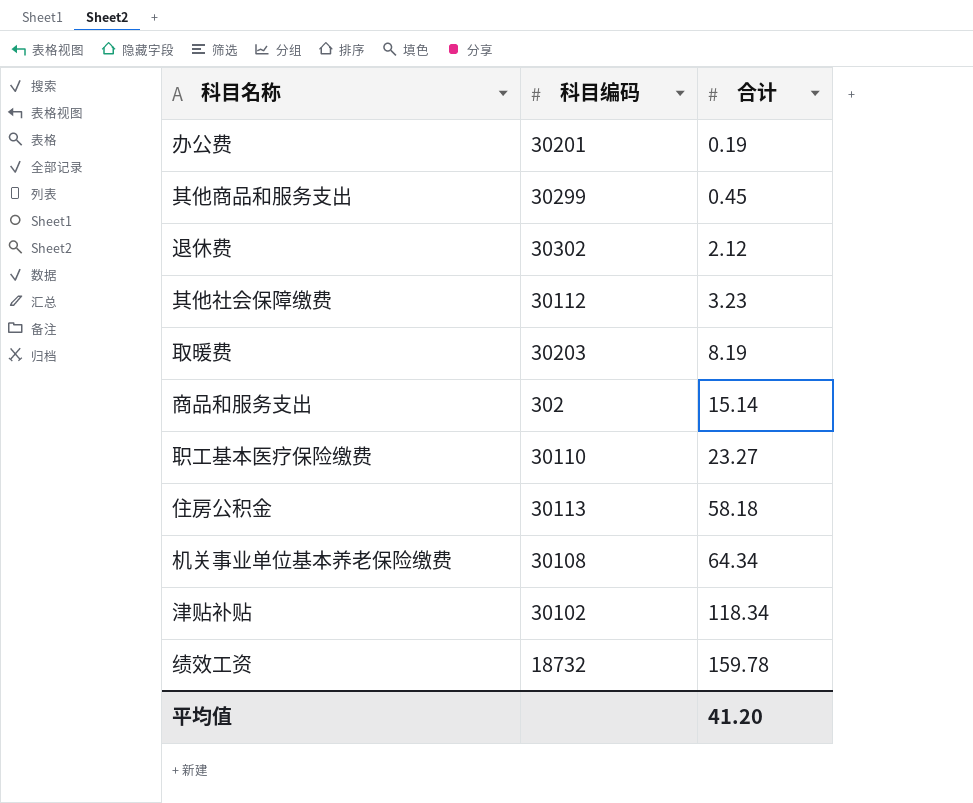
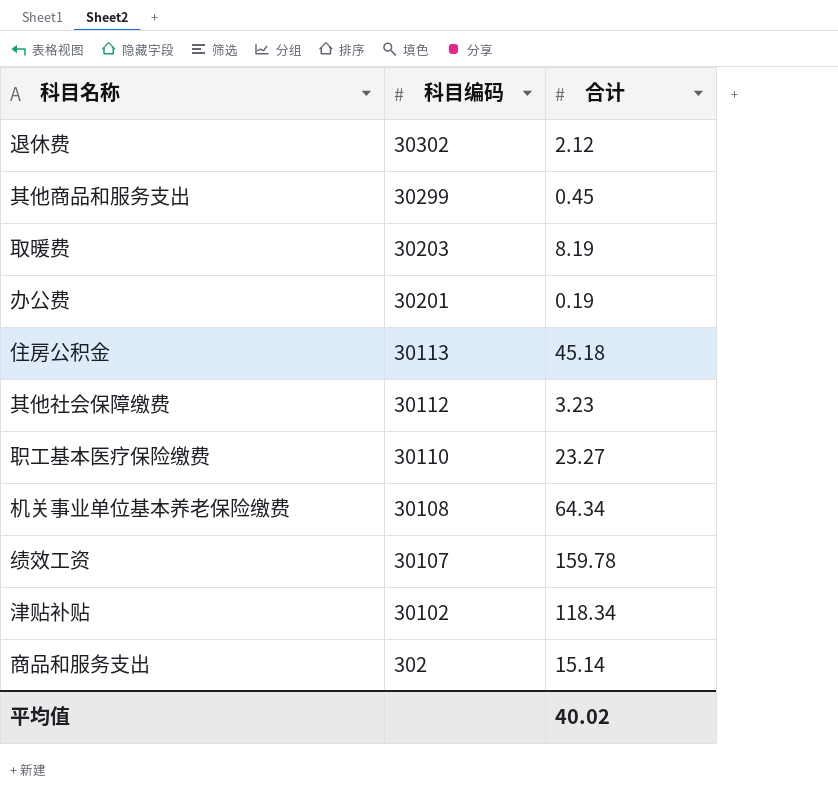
row order: 合计 ascending -> 科目编码 descending
住房公积金 | 合计: 58.18 -> 45.18
绩效工资 | 科目编码: 18732 -> 30107
平均值 | 合计: 41.20 -> 40.02

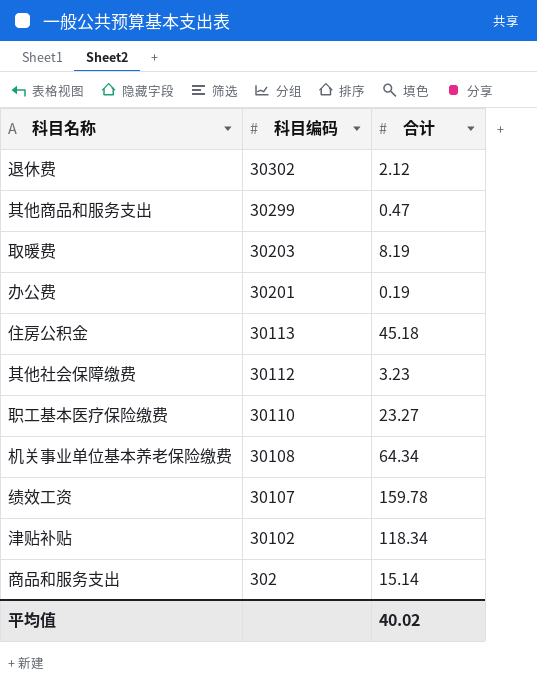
其他商品和服务支出 | 合计: 0.45 -> 0.47

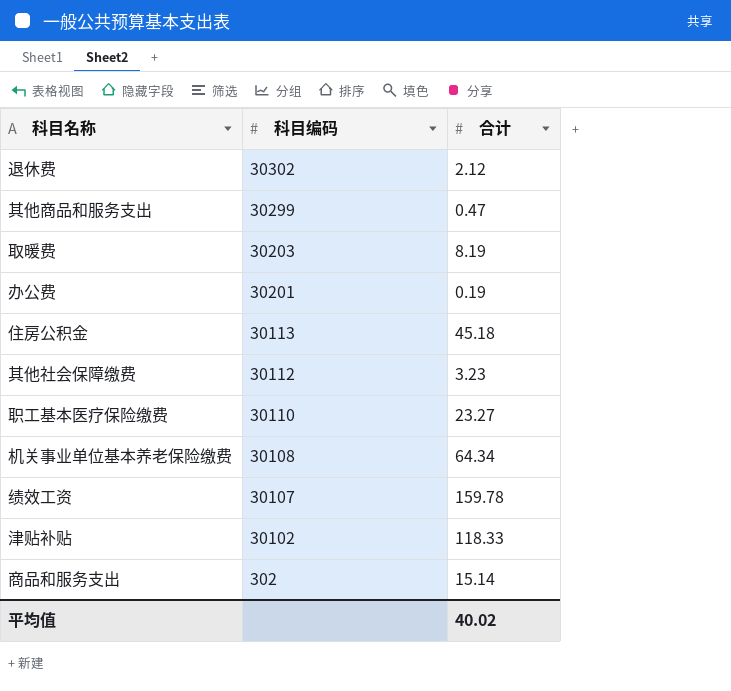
津贴补贴 | 合计: 118.34 -> 118.33

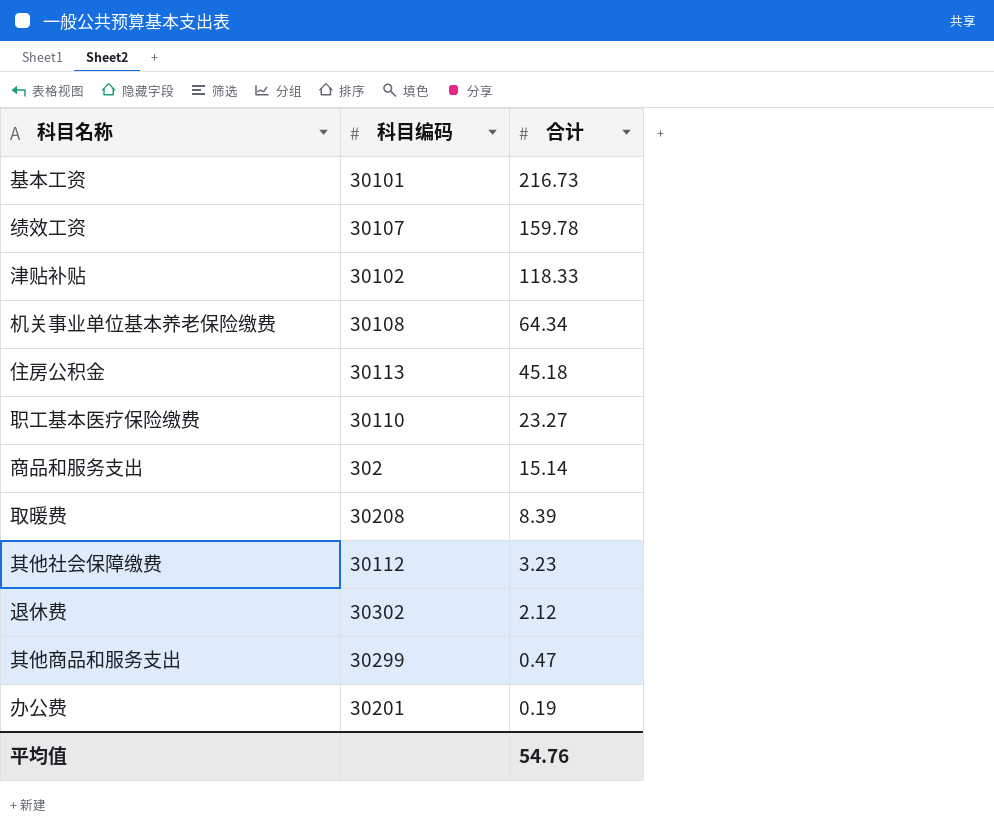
row order: 科目编码 descending -> 合计 descending
row 基本工资: none -> 30101 | 216.73
取暖费 | 科目编码: 30203 -> 30208
取暖费 | 合计: 8.19 -> 8.39
平均值 | 合计: 40.02 -> 54.76

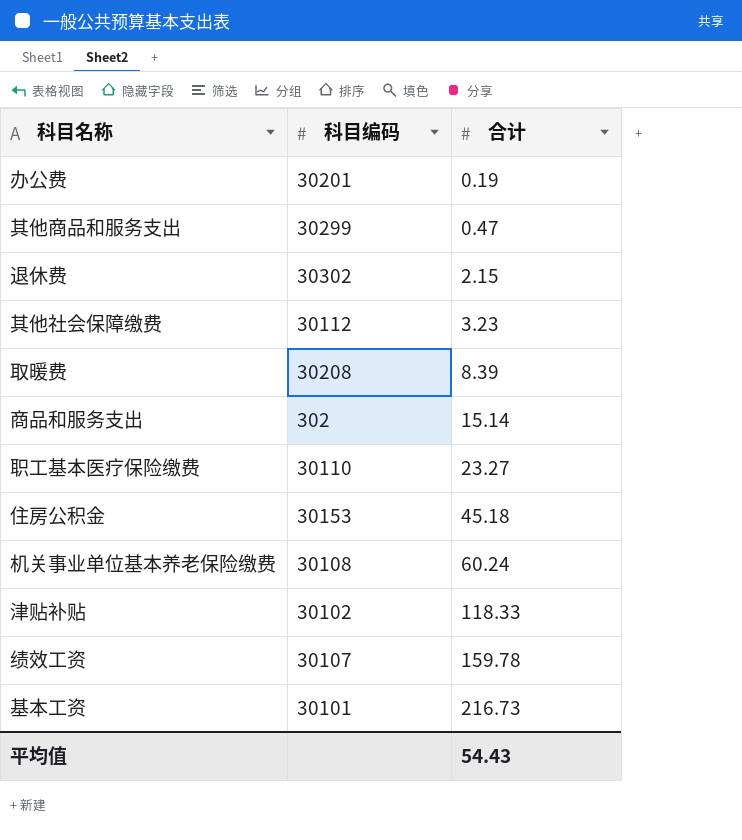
row order: 合计 descending -> 合计 ascending
退休费 | 合计: 2.12 -> 2.15
住房公积金 | 科目编码: 30113 -> 30153
机关事业单位基本养老保险缴费 | 合计: 64.34 -> 60.24
平均值 | 合计: 54.76 -> 54.43

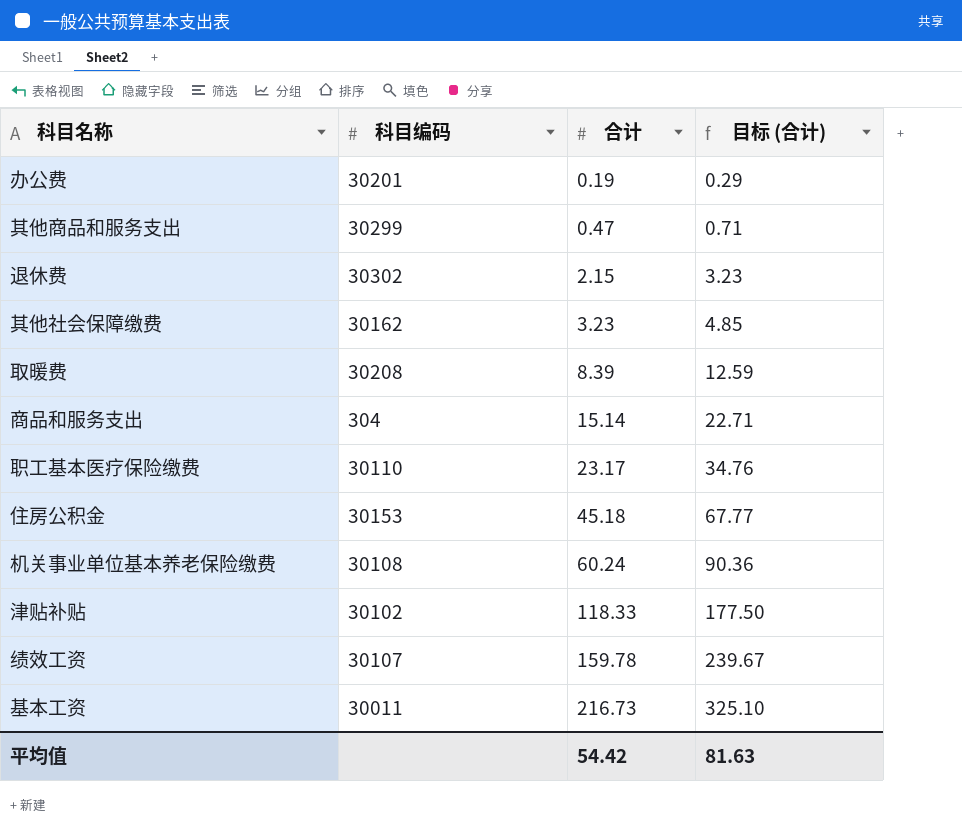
column 目标 (合计) | formula: none -> [合计] * 1.5
其他社会保障缴费 | 科目编码: 30112 -> 30162
商品和服务支出 | 科目编码: 302 -> 304
职工基本医疗保险缴费 | 合计: 23.27 -> 23.17
基本工资 | 科目编码: 30101 -> 30011
平均值 | 合计: 54.43 -> 54.42

